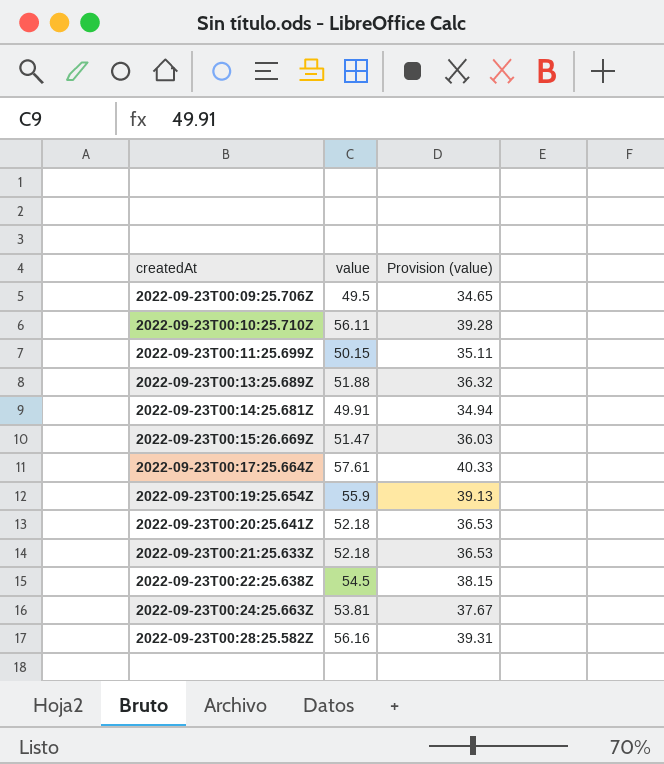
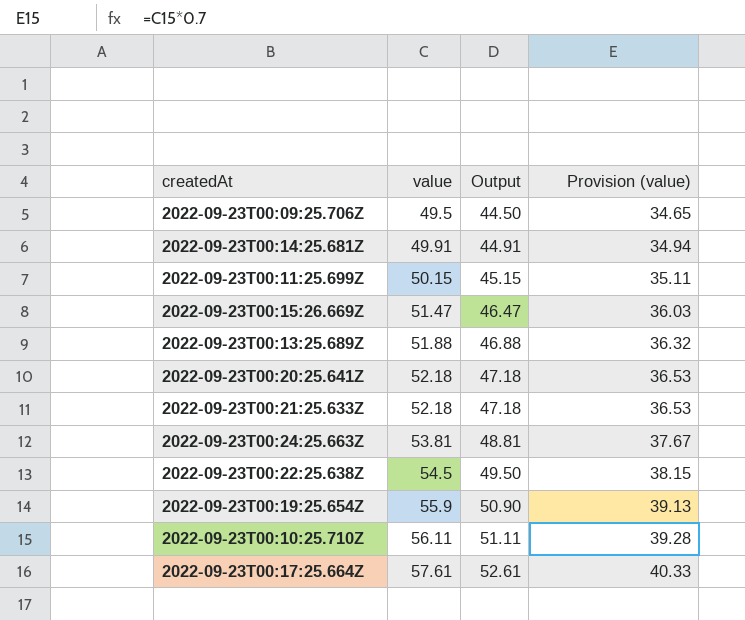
row order: createdAt ascending -> value ascending
column Output | formula: none -> [value] - 5
row 2022-09-23T00:28:25.582Z: 56.16 | 39.31 -> none

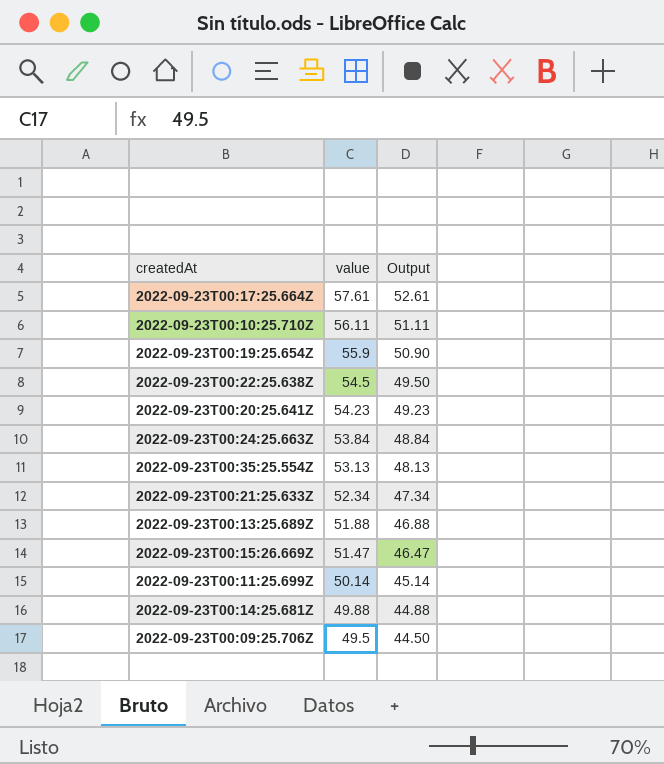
row order: value ascending -> value descending
column Provision (value) | formula: [value] * 0.7 -> none
2022-09-23T00:20:25.641Z | value: 52.18 -> 54.23
2022-09-23T00:20:25.641Z | Output: 47.18 -> 49.23
2022-09-23T00:24:25.663Z | value: 53.81 -> 53.84
2022-09-23T00:24:25.663Z | Output: 48.81 -> 48.84
row 2022-09-23T00:35:25.554Z: none -> 53.13 | 48.13
2022-09-23T00:21:25.633Z | value: 52.18 -> 52.34
2022-09-23T00:21:25.633Z | Output: 47.18 -> 47.34
2022-09-23T00:11:25.699Z | value: 50.15 -> 50.14
2022-09-23T00:11:25.699Z | Output: 45.15 -> 45.14
2022-09-23T00:14:25.681Z | value: 49.91 -> 49.88
2022-09-23T00:14:25.681Z | Output: 44.91 -> 44.88

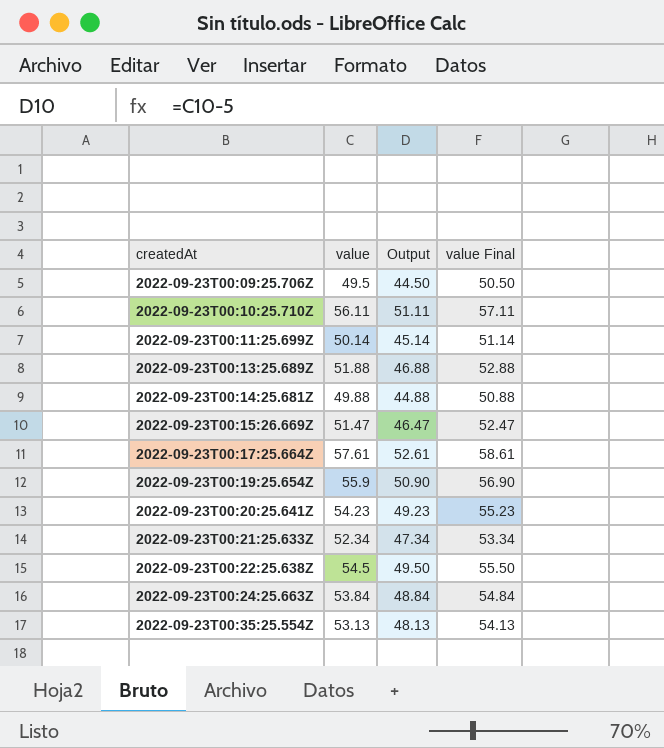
row order: value descending -> createdAt ascending
column value Final | formula: none -> [value] + 1

